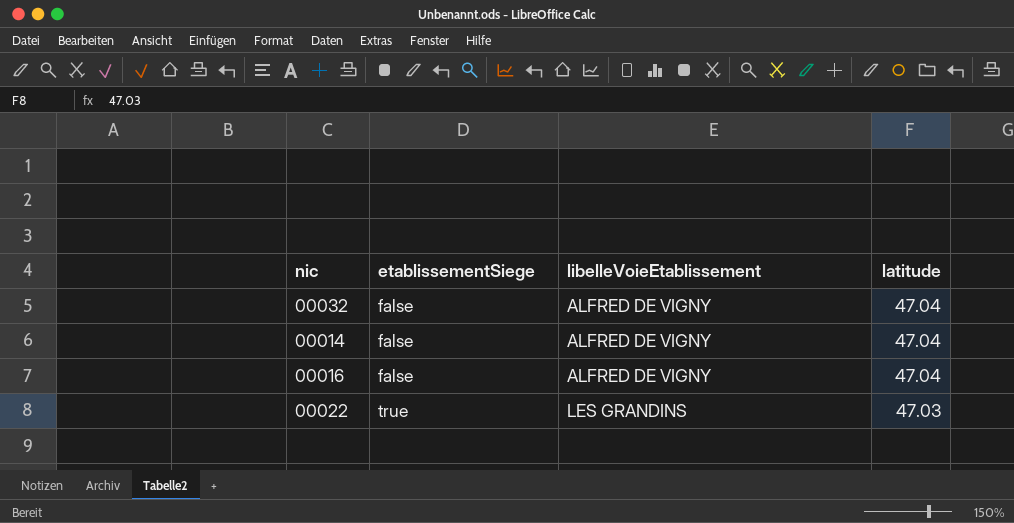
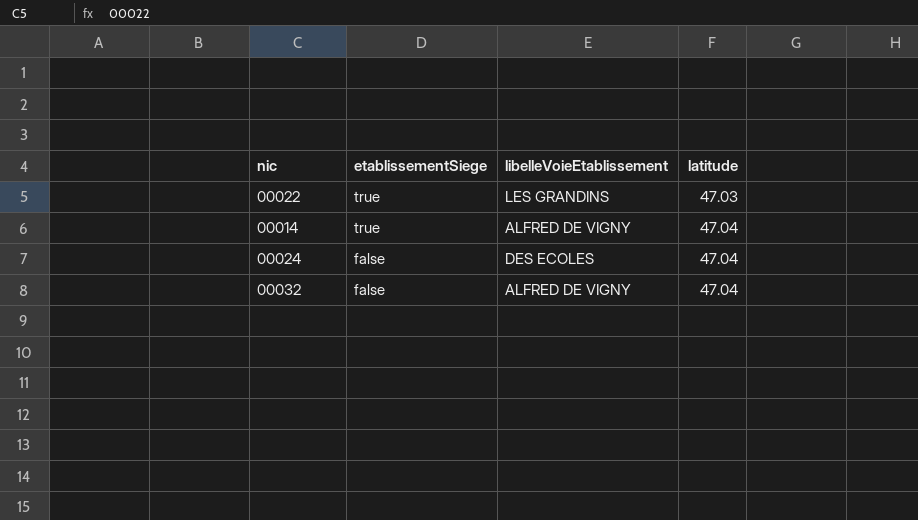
row order: etablissementSiege ascending -> etablissementSiege descending
row 00016: false | ALFRED DE VIGNY | 47.04 -> none
00014 | etablissementSiege: false -> true
row 00024: none -> false | DES ECOLES | 47.04

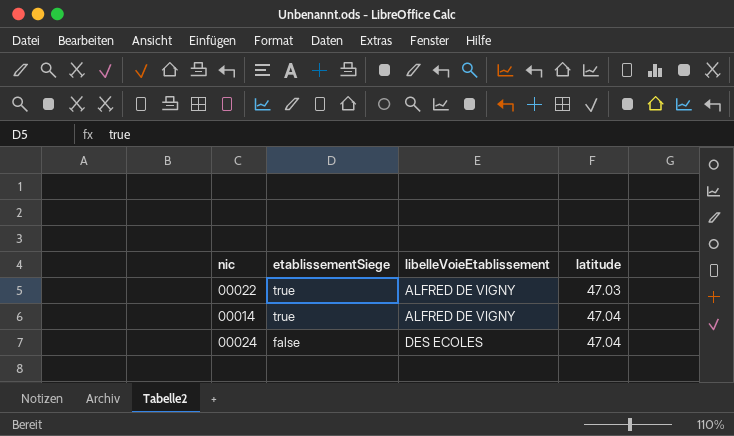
row 00032: false | ALFRED DE VIGNY | 47.04 -> none
00022 | libelleVoieEtablissement: LES GRANDINS -> ALFRED DE VIGNY

